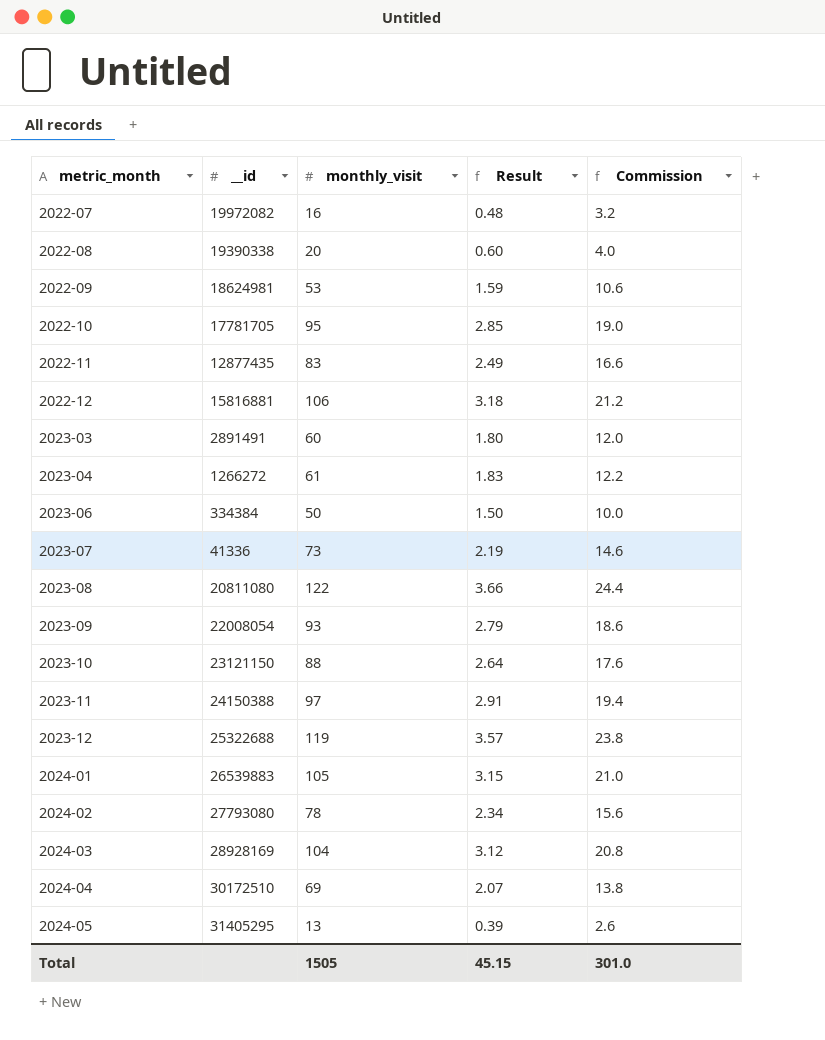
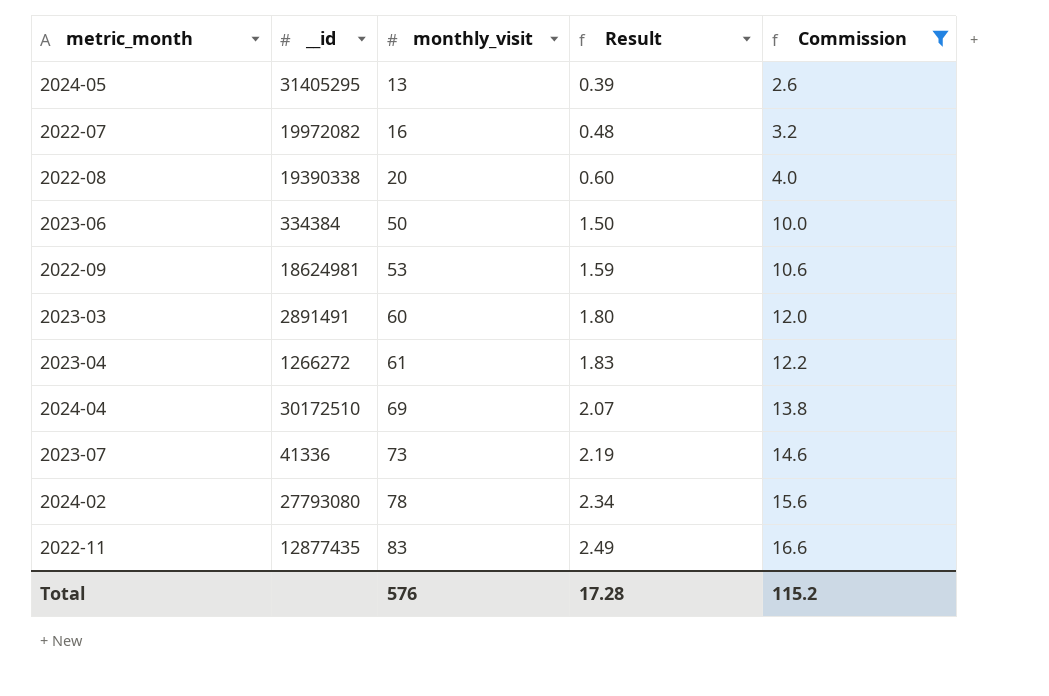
filter: none -> Commission <= 16.6
row order: metric_month ascending -> monthly_visit ascending
Total | monthly_visit: 1505 -> 576
Total | Result: 45.15 -> 17.28
Total | Commission: 301.0 -> 115.2

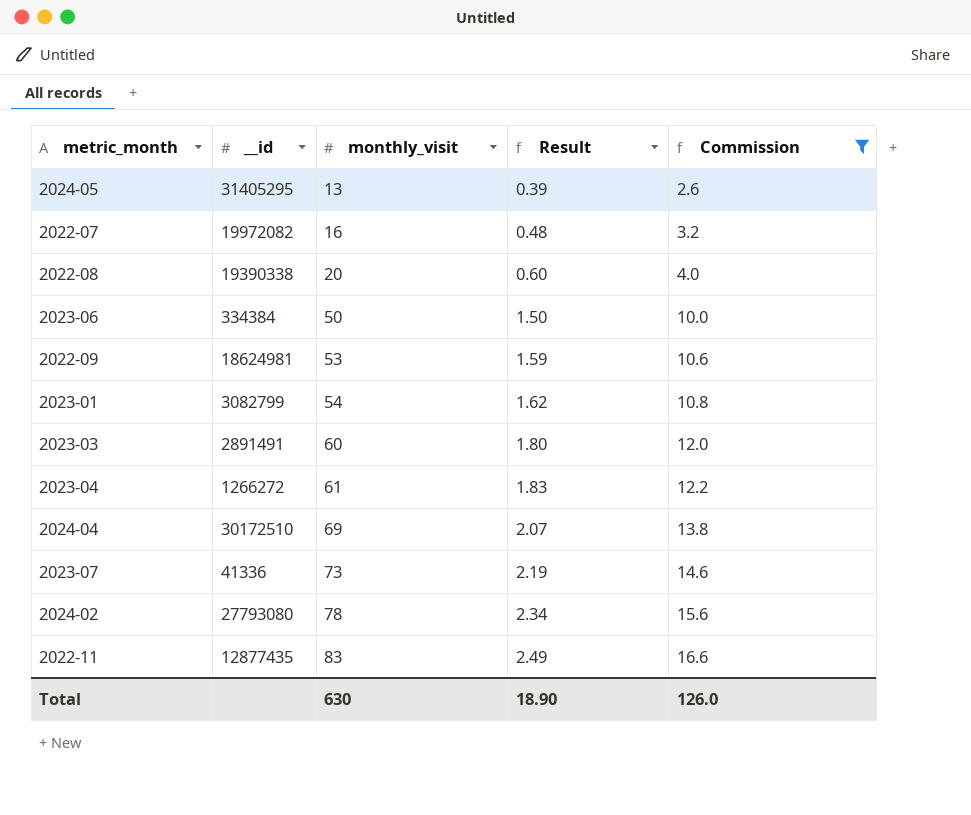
row 2023-01: none -> 3082799 | 54 | 1.62 | 10.8
Total | monthly_visit: 576 -> 630
Total | Result: 17.28 -> 18.90
Total | Commission: 115.2 -> 126.0

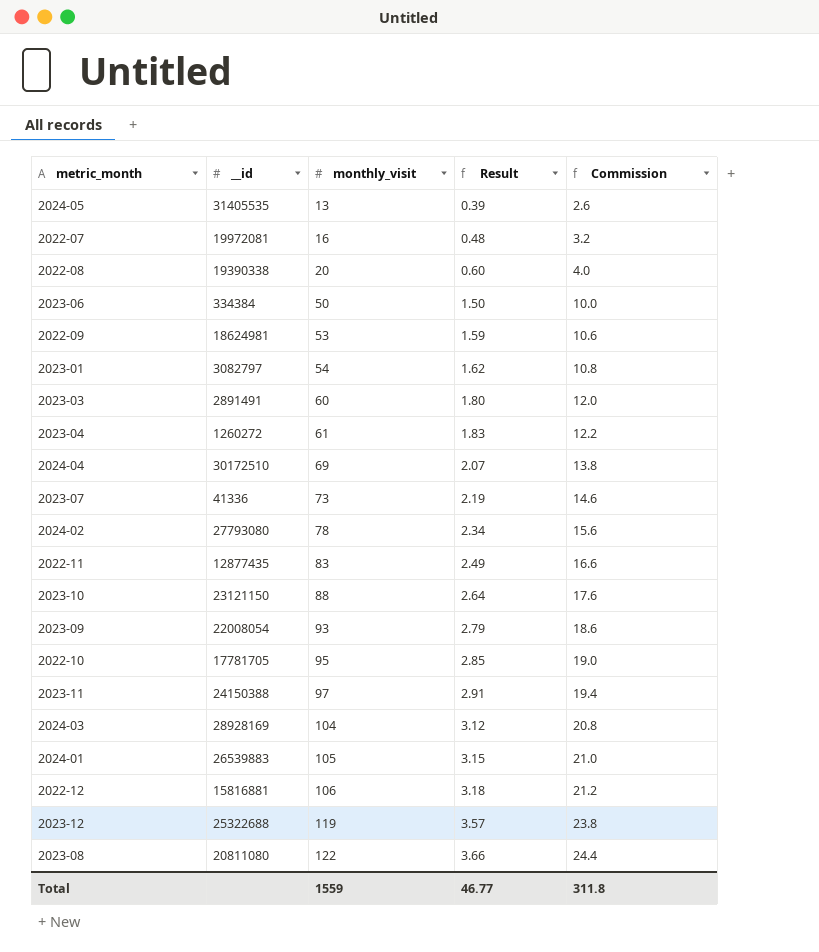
filter: Commission <= 16.6 -> none
2024-05 | __id: 31405295 -> 31405535
2022-07 | __id: 19972082 -> 19972081
2023-01 | __id: 3082799 -> 3082797
2023-04 | __id: 1266272 -> 1260272
Total | monthly_visit: 630 -> 1559
Total | Result: 18.90 -> 46.77
Total | Commission: 126.0 -> 311.8

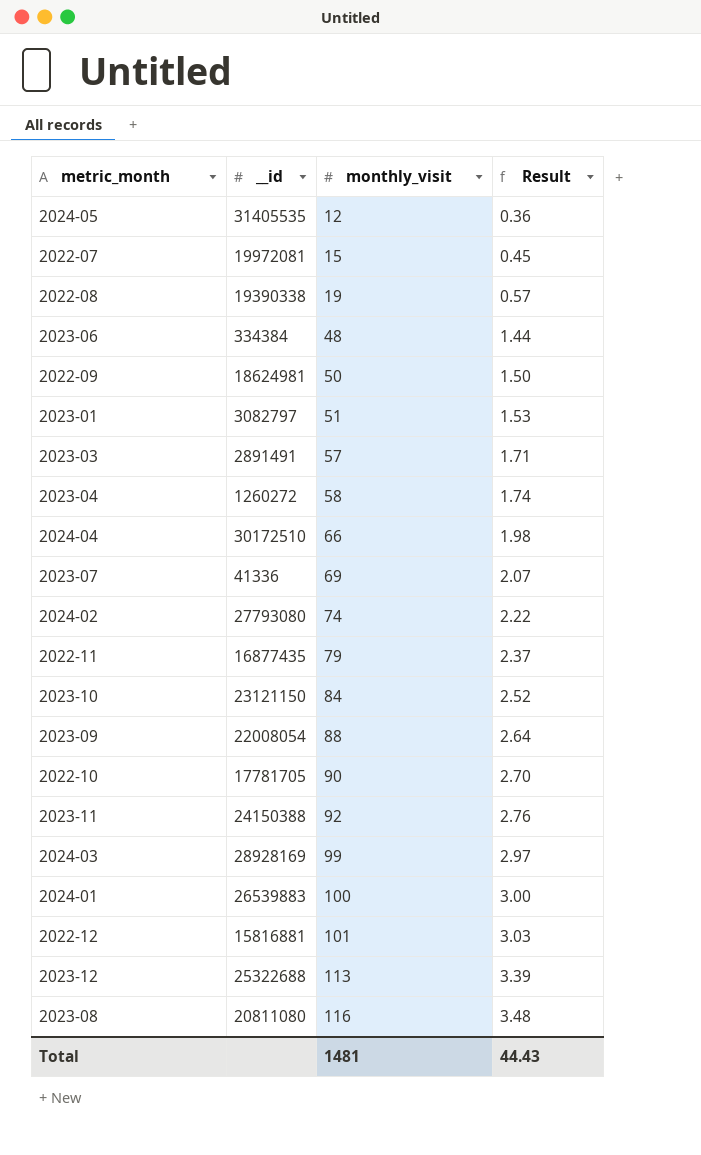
column Commission | formula: [monthly_visit] * 0.2 -> none
2024-05 | monthly_visit: 13 -> 12
2024-05 | Result: 0.39 -> 0.36
2022-07 | monthly_visit: 16 -> 15
2022-07 | Result: 0.48 -> 0.45
2022-08 | monthly_visit: 20 -> 19
2022-08 | Result: 0.60 -> 0.57
2023-06 | monthly_visit: 50 -> 48
2023-06 | Result: 1.50 -> 1.44
2022-09 | monthly_visit: 53 -> 50
2022-09 | Result: 1.59 -> 1.50
2023-01 | monthly_visit: 54 -> 51
2023-01 | Result: 1.62 -> 1.53
2023-03 | monthly_visit: 60 -> 57
2023-03 | Result: 1.80 -> 1.71
2023-04 | monthly_visit: 61 -> 58
2023-04 | Result: 1.83 -> 1.74
2024-04 | monthly_visit: 69 -> 66
2024-04 | Result: 2.07 -> 1.98
2023-07 | monthly_visit: 73 -> 69
2023-07 | Result: 2.19 -> 2.07
2024-02 | monthly_visit: 78 -> 74
2024-02 | Result: 2.34 -> 2.22
2022-11 | __id: 12877435 -> 16877435
2022-11 | monthly_visit: 83 -> 79
2022-11 | Result: 2.49 -> 2.37
2023-10 | monthly_visit: 88 -> 84
2023-10 | Result: 2.64 -> 2.52
2023-09 | monthly_visit: 93 -> 88
2023-09 | Result: 2.79 -> 2.64
2022-10 | monthly_visit: 95 -> 90
2022-10 | Result: 2.85 -> 2.70
2023-11 | monthly_visit: 97 -> 92
2023-11 | Result: 2.91 -> 2.76
2024-03 | monthly_visit: 104 -> 99
2024-03 | Result: 3.12 -> 2.97
2024-01 | monthly_visit: 105 -> 100
2024-01 | Result: 3.15 -> 3.00
2022-12 | monthly_visit: 106 -> 101
2022-12 | Result: 3.18 -> 3.03
2023-12 | monthly_visit: 119 -> 113
2023-12 | Result: 3.57 -> 3.39
2023-08 | monthly_visit: 122 -> 116
2023-08 | Result: 3.66 -> 3.48
Total | monthly_visit: 1559 -> 1481
Total | Result: 46.77 -> 44.43

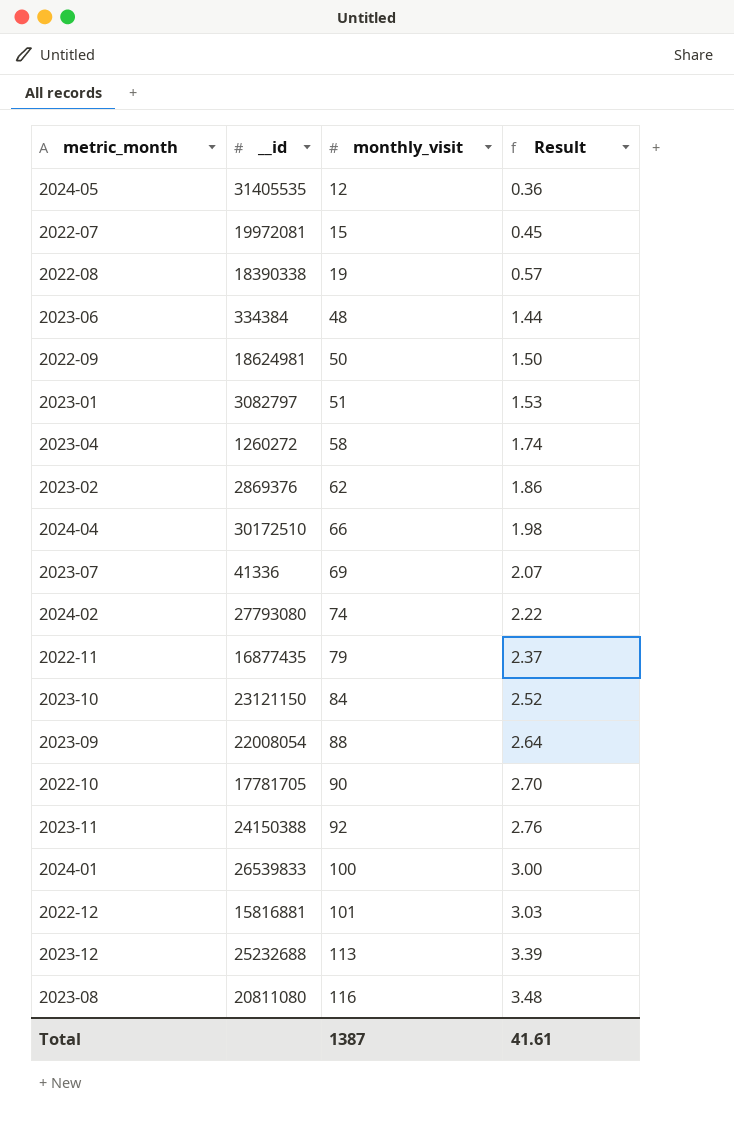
row 2023-03: 2891491 | 57 | 1.71 -> none
row 2024-03: 28928169 | 99 | 2.97 -> none
2022-08 | __id: 19390338 -> 18390338
row 2023-02: none -> 2869376 | 62 | 1.86
2024-01 | __id: 26539883 -> 26539833
2023-12 | __id: 25322688 -> 25232688
Total | monthly_visit: 1481 -> 1387
Total | Result: 44.43 -> 41.61

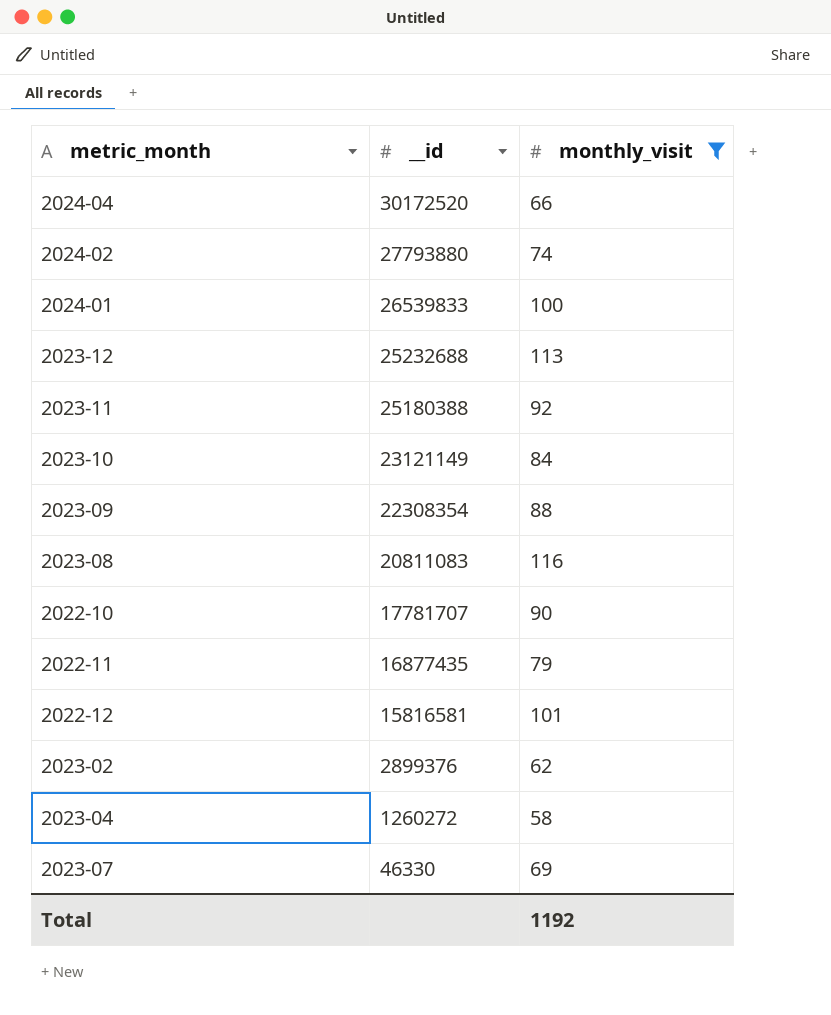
filter: none -> monthly_visit >= 58
row order: monthly_visit ascending -> __id descending
column Result | formula: [monthly_visit] * 0.03 -> none
2024-04 | __id: 30172510 -> 30172520
2024-02 | __id: 27793080 -> 27793880
2023-11 | __id: 24150388 -> 25180388
2023-10 | __id: 23121150 -> 23121149
2023-09 | __id: 22008054 -> 22308354
2023-08 | __id: 20811080 -> 20811083
2022-10 | __id: 17781705 -> 17781707
2022-12 | __id: 15816881 -> 15816581
2023-02 | __id: 2869376 -> 2899376
2023-07 | __id: 41336 -> 46330
Total | monthly_visit: 1387 -> 1192

